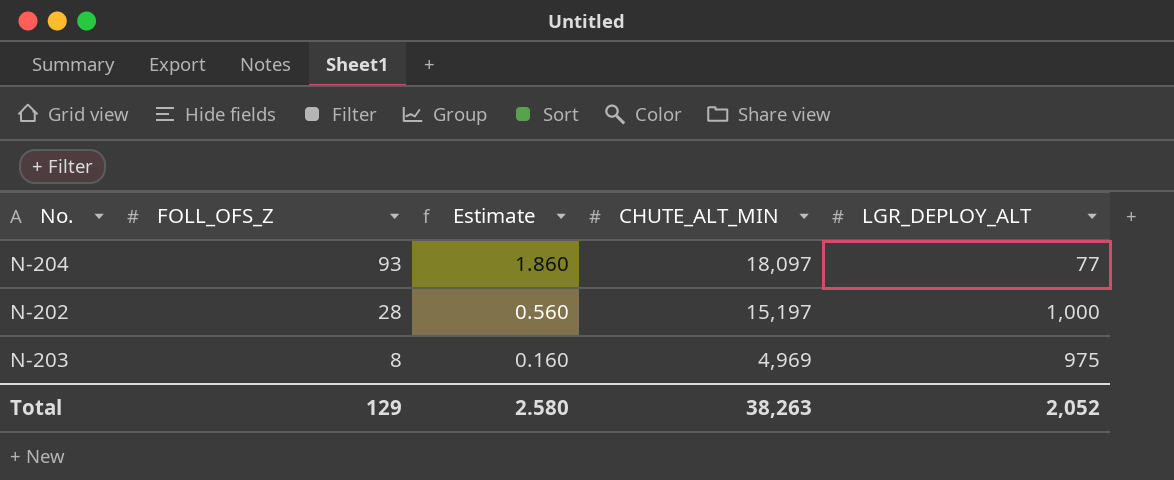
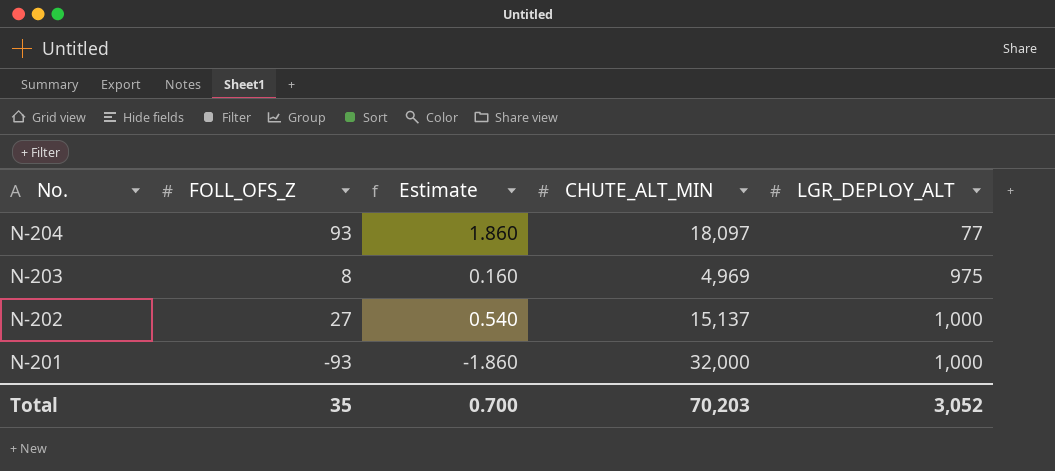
row order: FOLL_OFS_Z descending -> No. descending
N-202 | FOLL_OFS_Z: 28 -> 27
N-202 | Estimate: 0.560 -> 0.540
N-202 | CHUTE_ALT_MIN: 15,197 -> 15,137
row N-201: none -> -93 | -1.860 | 32,000 | 1,000
Total | FOLL_OFS_Z: 129 -> 35
Total | Estimate: 2.580 -> 0.700
Total | CHUTE_ALT_MIN: 38,263 -> 70,203
Total | LGR_DEPLOY_ALT: 2,052 -> 3,052

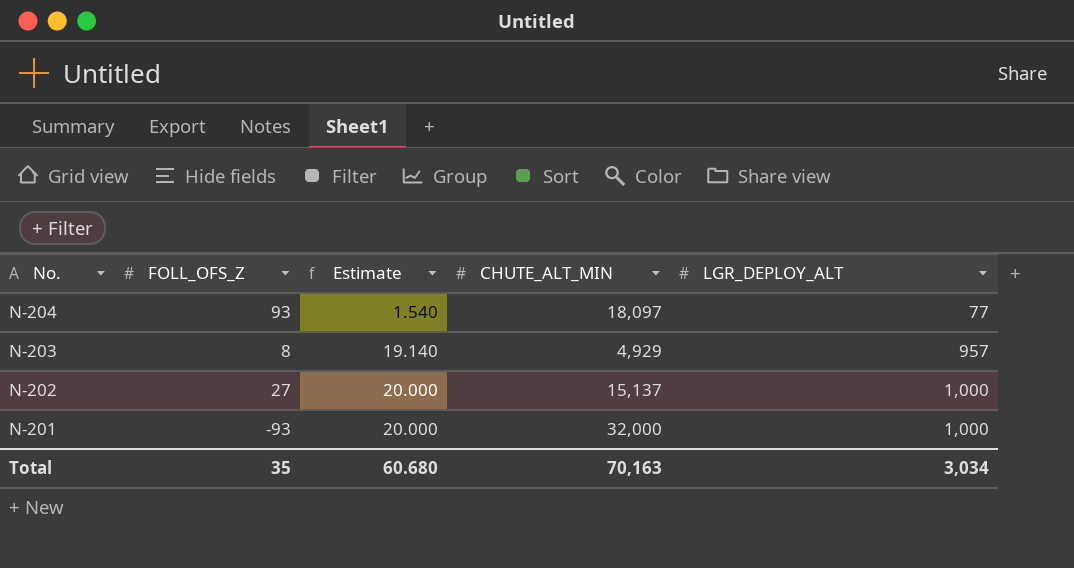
column Estimate | formula: [FOLL_OFS_Z] * 0.02 -> [LGR_DEPLOY_ALT] * 0.02
N-203 | CHUTE_ALT_MIN: 4,969 -> 4,929
N-203 | LGR_DEPLOY_ALT: 975 -> 957
Total | Estimate: 0.700 -> 60.680
Total | CHUTE_ALT_MIN: 70,203 -> 70,163
Total | LGR_DEPLOY_ALT: 3,052 -> 3,034

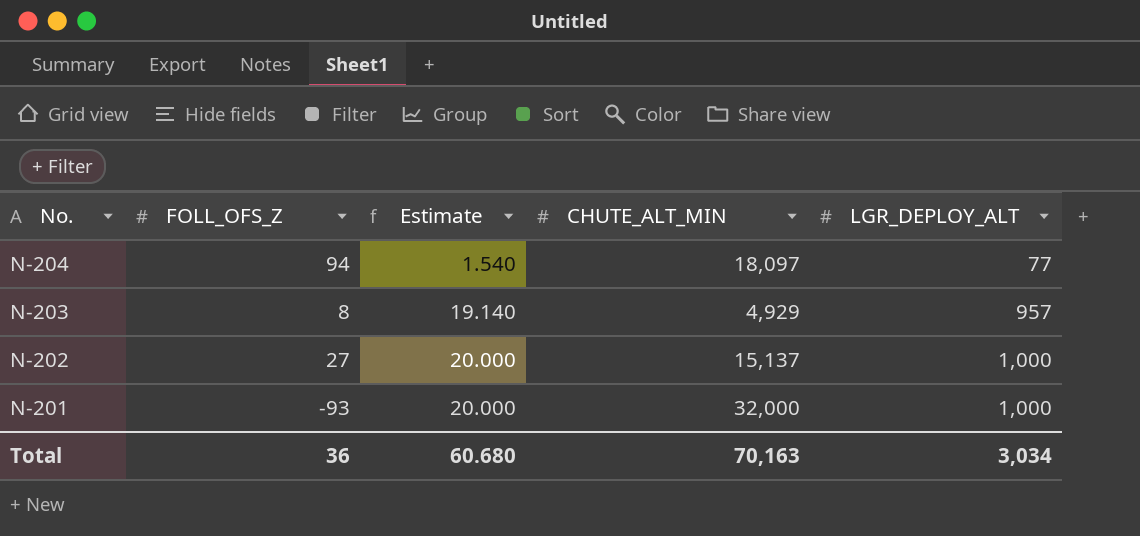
N-204 | FOLL_OFS_Z: 93 -> 94
Total | FOLL_OFS_Z: 35 -> 36

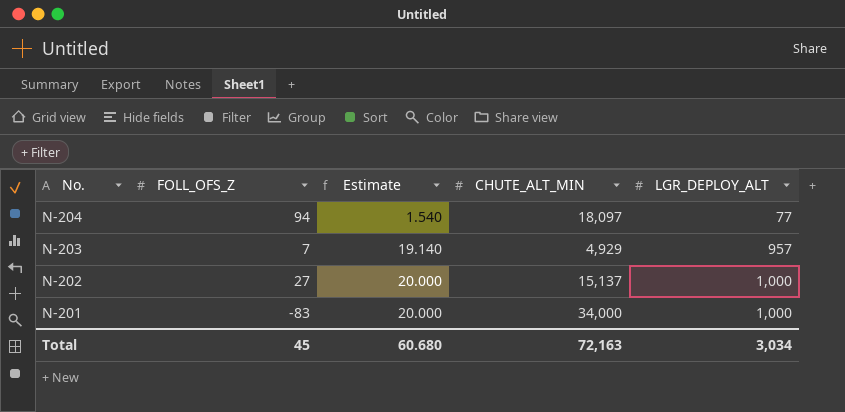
N-203 | FOLL_OFS_Z: 8 -> 7
N-201 | FOLL_OFS_Z: -93 -> -83
N-201 | CHUTE_ALT_MIN: 32,000 -> 34,000
Total | FOLL_OFS_Z: 36 -> 45
Total | CHUTE_ALT_MIN: 70,163 -> 72,163

